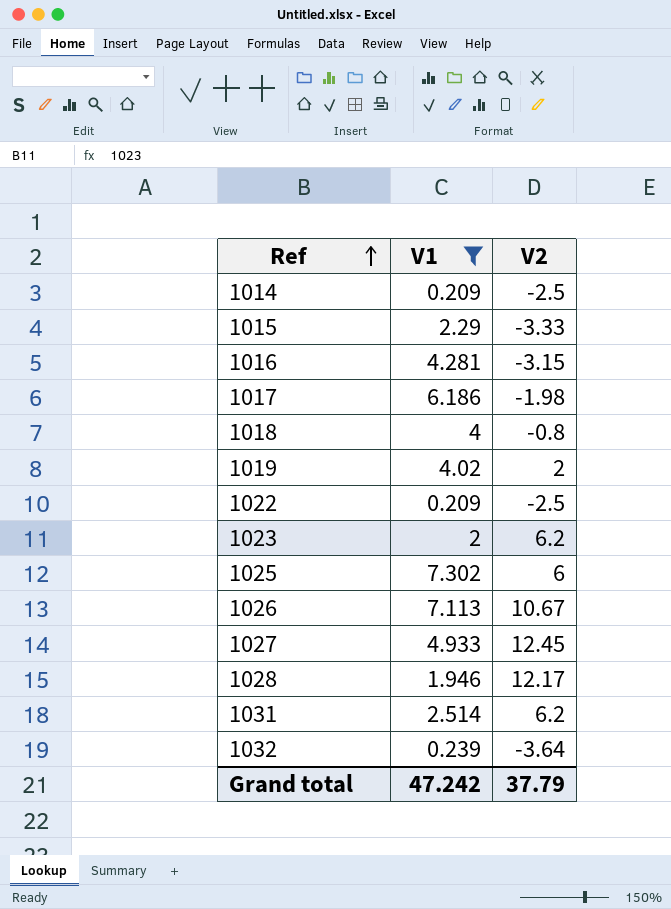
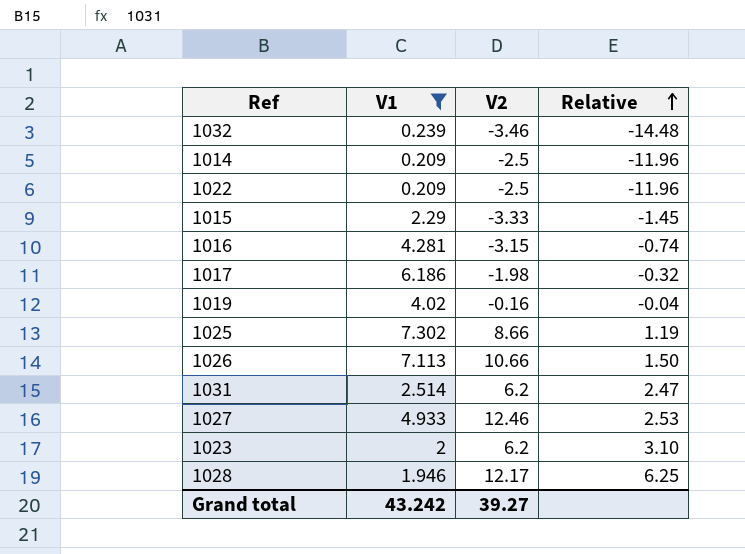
row order: Ref ascending -> Relative ascending
column Relative | formula: none -> [V2] / [V1]
row 1018: 4 | -0.8 -> none
1032 | V2: -3.64 -> -3.46
1019 | V2: 2 -> -0.16
1025 | V2: 6 -> 8.66
1026 | V2: 10.67 -> 10.66
1027 | V2: 12.45 -> 12.46
Grand total | V1: 47.242 -> 43.242
Grand total | V2: 37.79 -> 39.27

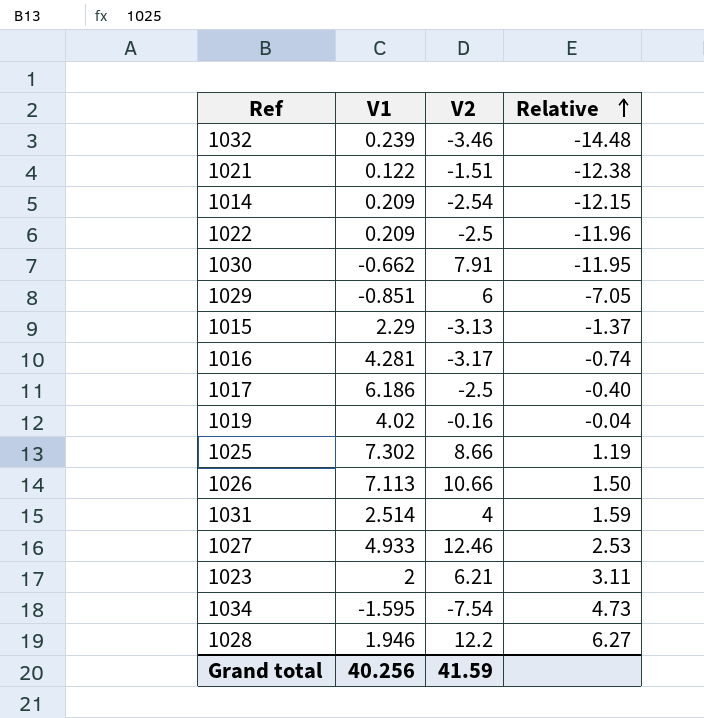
filter: V1 >= 0.209 -> none
1014 | V2: -2.5 -> -2.54
1014 | Relative: -11.96 -> -12.15
1015 | V2: -3.33 -> -3.13
1015 | Relative: -1.45 -> -1.37
1016 | V2: -3.15 -> -3.17
1017 | V2: -1.98 -> -2.5
1017 | Relative: -0.32 -> -0.40
1031 | V2: 6.2 -> 4
1031 | Relative: 2.47 -> 1.59
1023 | V2: 6.2 -> 6.21
1023 | Relative: 3.10 -> 3.11
1028 | V2: 12.17 -> 12.2
1028 | Relative: 6.25 -> 6.27
Grand total | V1: 43.242 -> 40.256
Grand total | V2: 39.27 -> 41.59

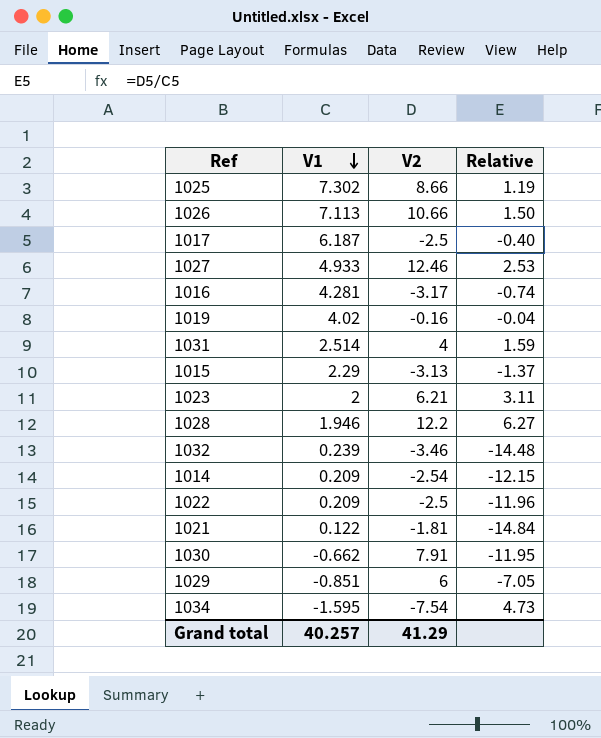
row order: Relative ascending -> V1 descending
1017 | V1: 6.186 -> 6.187
1021 | V2: -1.51 -> -1.81
1021 | Relative: -12.38 -> -14.84
Grand total | V1: 40.256 -> 40.257
Grand total | V2: 41.59 -> 41.29

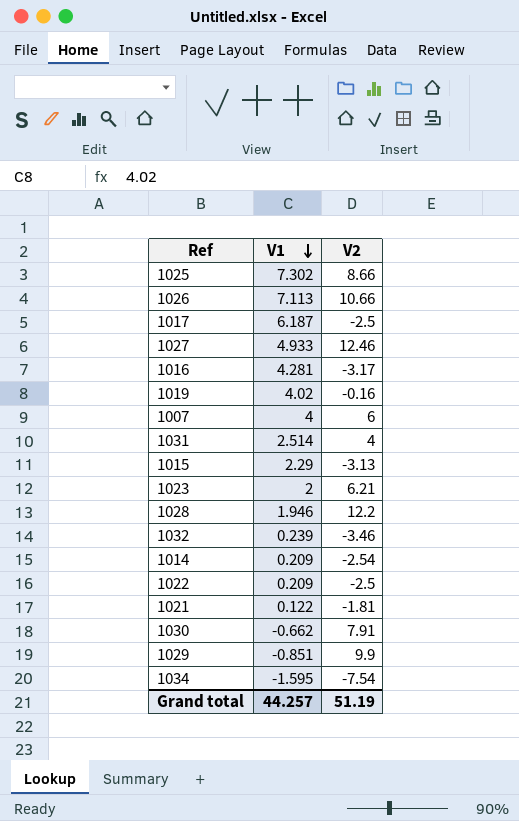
column Relative | formula: [V2] / [V1] -> none
row 1007: none -> 4 | 6
1029 | V2: 6 -> 9.9
Grand total | V1: 40.257 -> 44.257
Grand total | V2: 41.29 -> 51.19

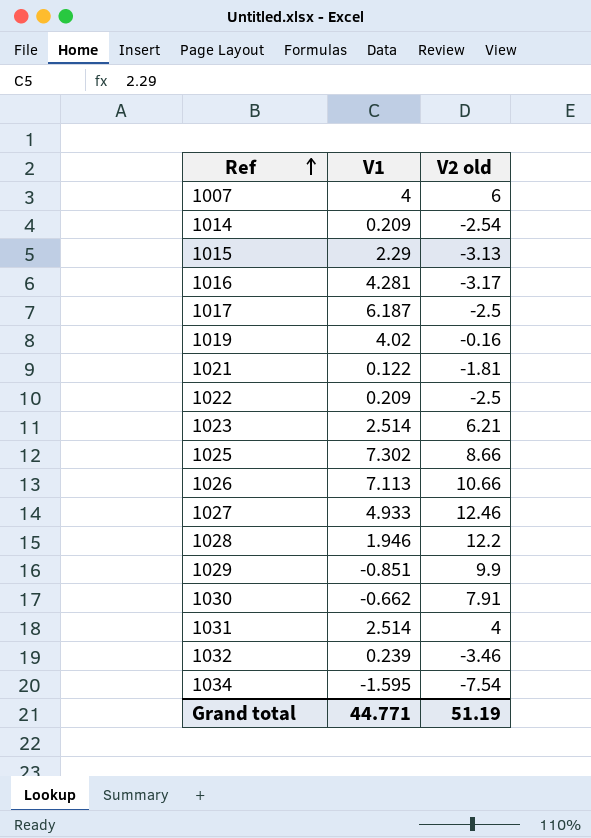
row order: V1 descending -> Ref ascending
column name: V2 -> V2 old
1023 | V1: 2 -> 2.514
Grand total | V1: 44.257 -> 44.771

